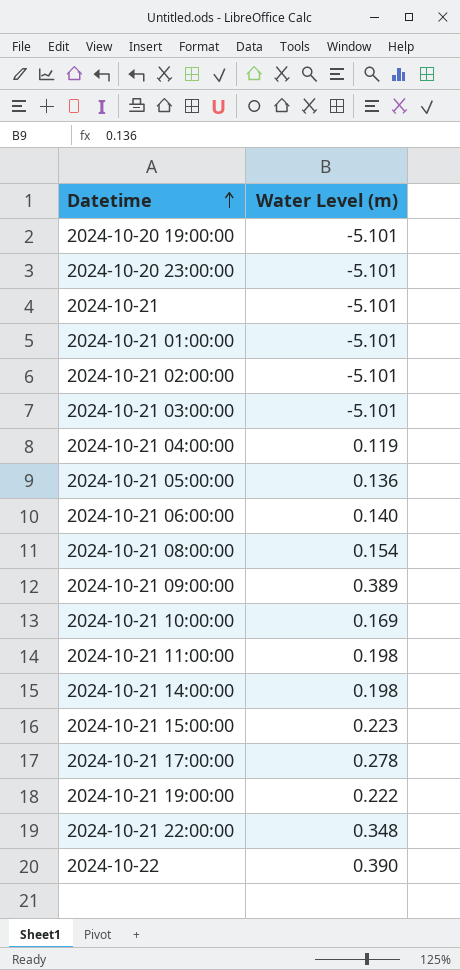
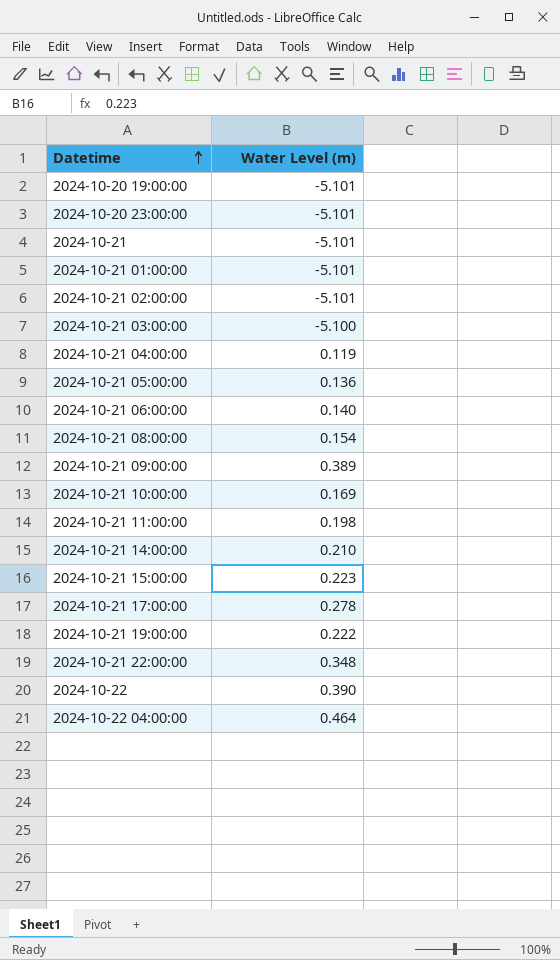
2024-10-21 03:00:00 | Water Level (m): -5.101 -> -5.100
2024-10-21 14:00:00 | Water Level (m): 0.198 -> 0.210
row 2024-10-22 04:00:00: none -> 0.464

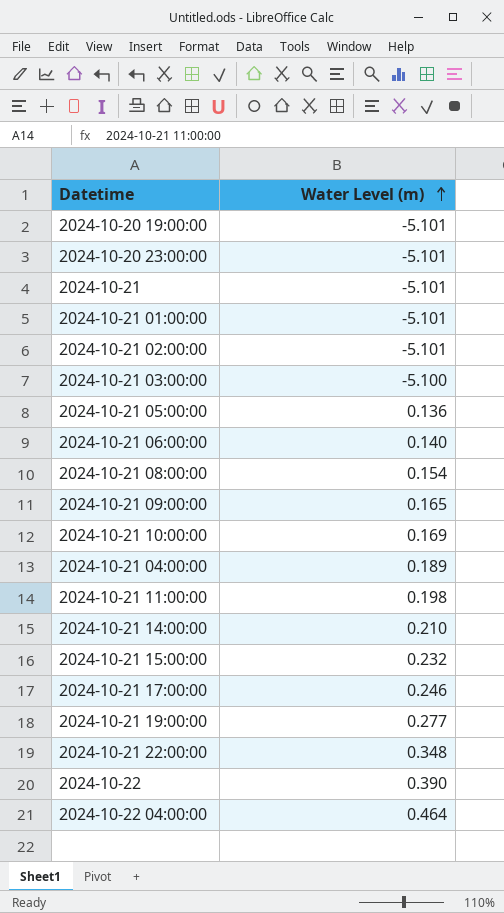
row order: Datetime ascending -> Water Level (m) ascending
2024-10-21 09:00:00 | Water Level (m): 0.389 -> 0.165
2024-10-21 04:00:00 | Water Level (m): 0.119 -> 0.189
2024-10-21 15:00:00 | Water Level (m): 0.223 -> 0.232
2024-10-21 17:00:00 | Water Level (m): 0.278 -> 0.246
2024-10-21 19:00:00 | Water Level (m): 0.222 -> 0.277

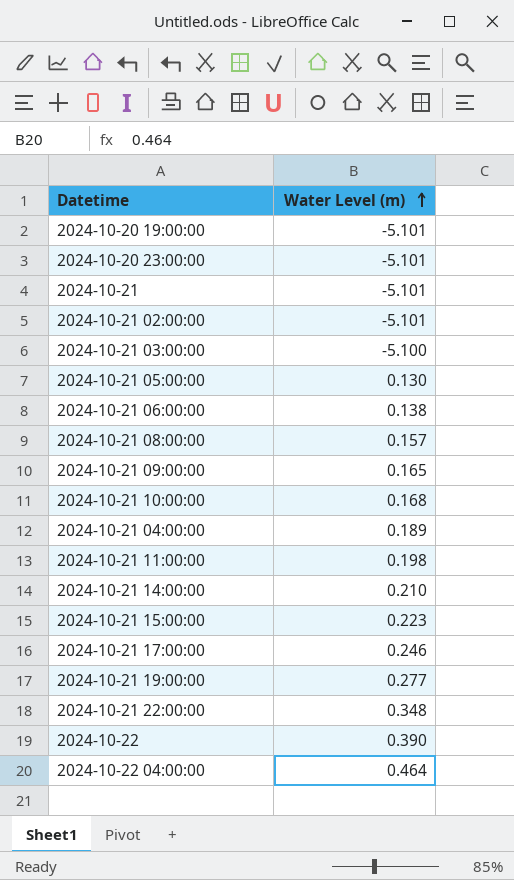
row 2024-10-21 01:00:00: -5.101 -> none
2024-10-21 05:00:00 | Water Level (m): 0.136 -> 0.130
2024-10-21 06:00:00 | Water Level (m): 0.140 -> 0.138
2024-10-21 08:00:00 | Water Level (m): 0.154 -> 0.157
2024-10-21 10:00:00 | Water Level (m): 0.169 -> 0.168
2024-10-21 15:00:00 | Water Level (m): 0.232 -> 0.223

